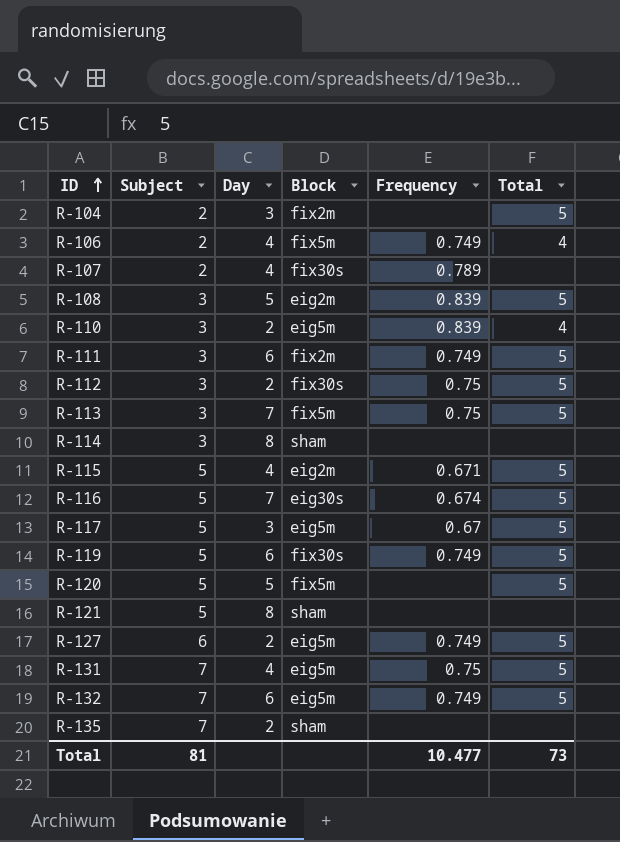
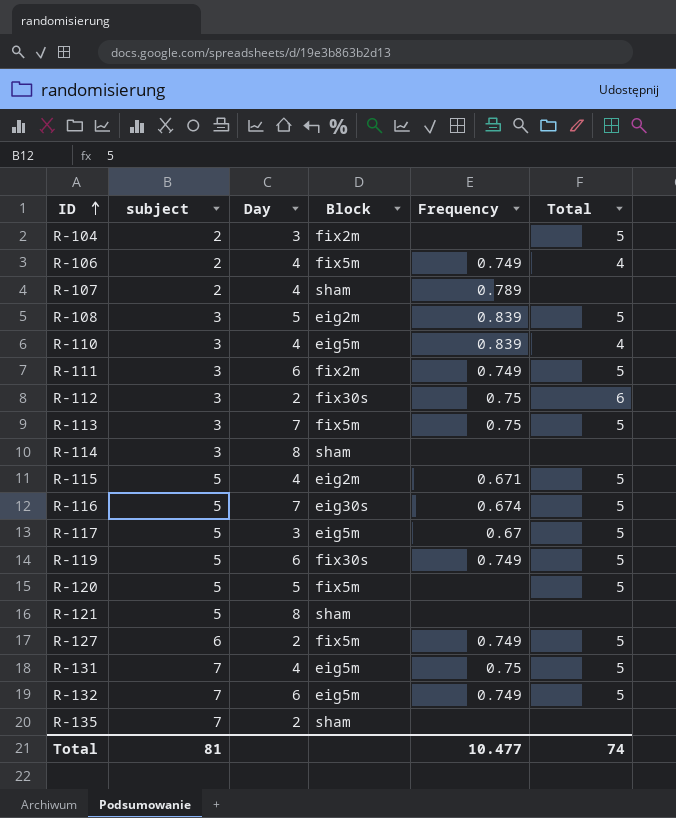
column name: Subject -> subject
R-107 | Block: fix30s -> sham
R-110 | Day: 2 -> 4
R-112 | Total: 5 -> 6
R-127 | Block: eig5m -> fix5m
Total | Total: 73 -> 74

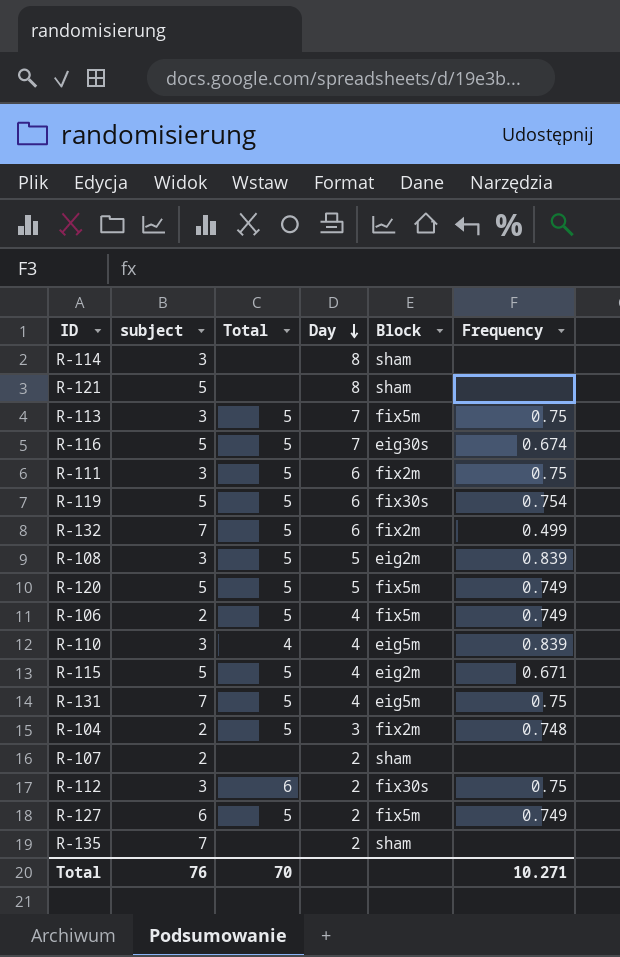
row order: ID ascending -> Day descending
column Total | position: 6 -> 3
row R-117: 5 | 3 | eig5m | 0.67 | 5 -> none
R-111 | Frequency: 0.749 -> 0.75
R-119 | Frequency: 0.749 -> 0.754
R-132 | Block: eig5m -> fix2m
R-132 | Frequency: 0.749 -> 0.499
R-120 | Frequency: none -> 0.749
R-106 | Total: 4 -> 5
R-104 | Frequency: none -> 0.748
R-107 | Day: 4 -> 2
R-107 | Frequency: 0.789 -> none
Total | subject: 81 -> 76
Total | Total: 74 -> 70
Total | Frequency: 10.477 -> 10.271

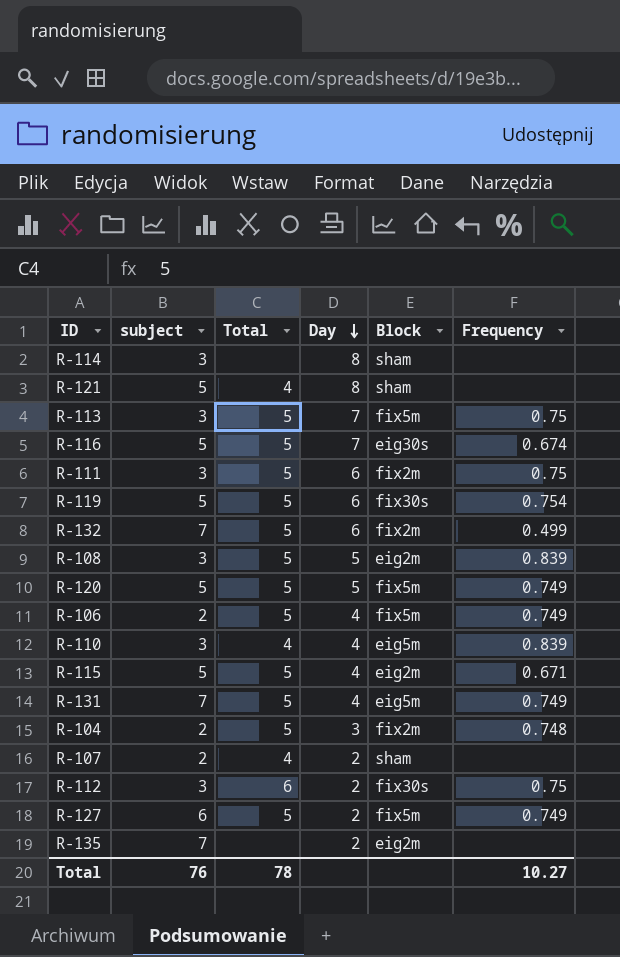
R-121 | Total: none -> 4
R-131 | Frequency: 0.75 -> 0.749
R-107 | Total: none -> 4
R-135 | Block: sham -> eig2m
Total | Total: 70 -> 78
Total | Frequency: 10.271 -> 10.27

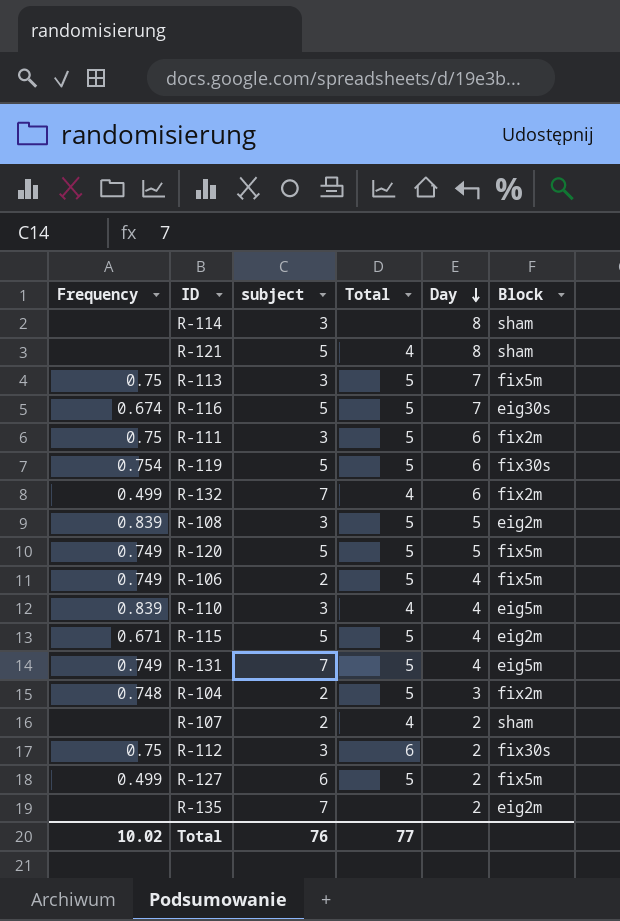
column Frequency | position: 6 -> 1
R-132 | Total: 5 -> 4
R-127 | Frequency: 0.749 -> 0.499
Total | Frequency: 10.27 -> 10.02
Total | Total: 78 -> 77

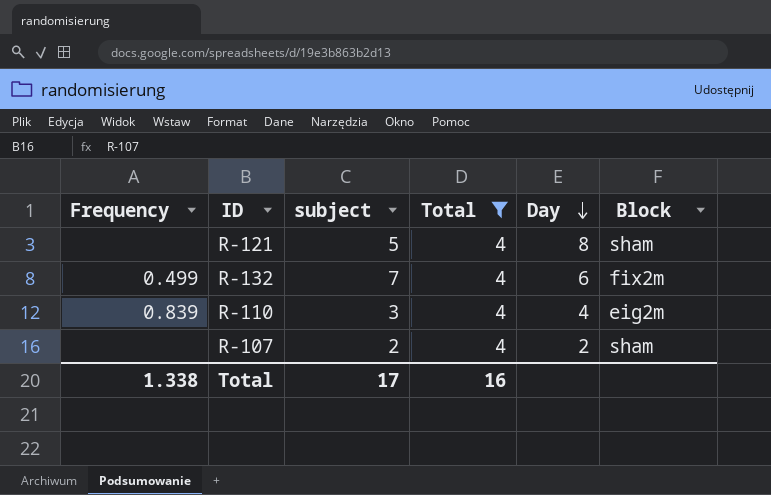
filter: none -> Total = 4
R-110 | Block: eig5m -> eig2m
Total | Frequency: 10.02 -> 1.338
Total | subject: 76 -> 17
Total | Total: 77 -> 16

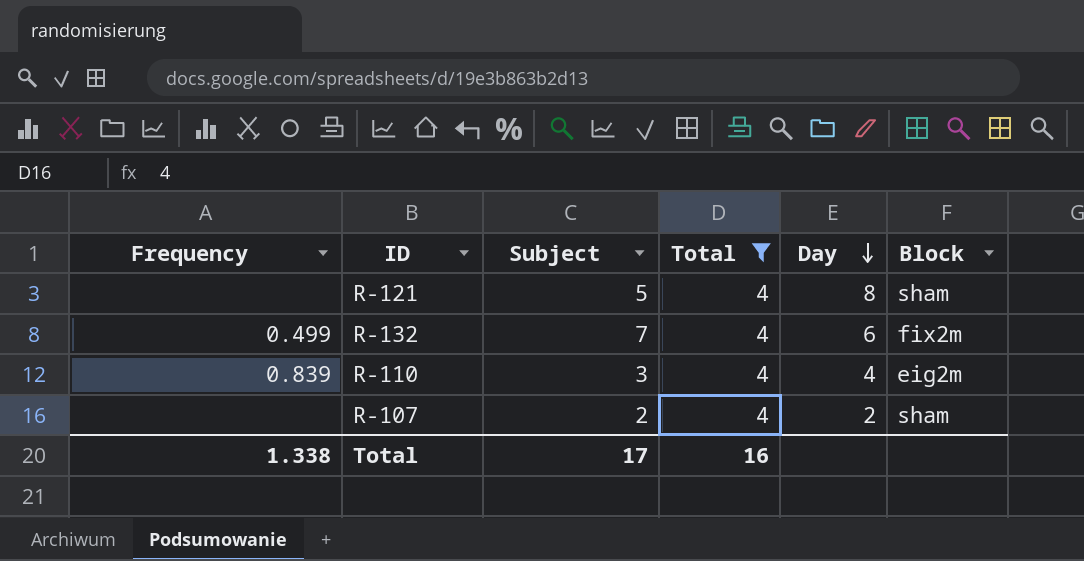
column name: subject -> Subject

